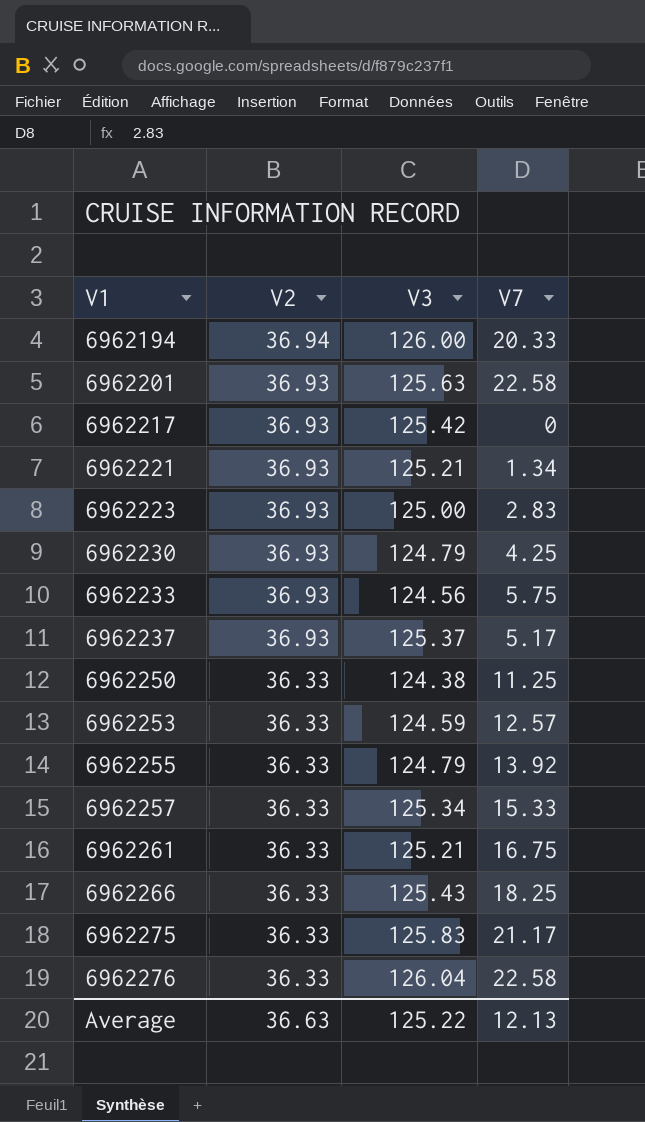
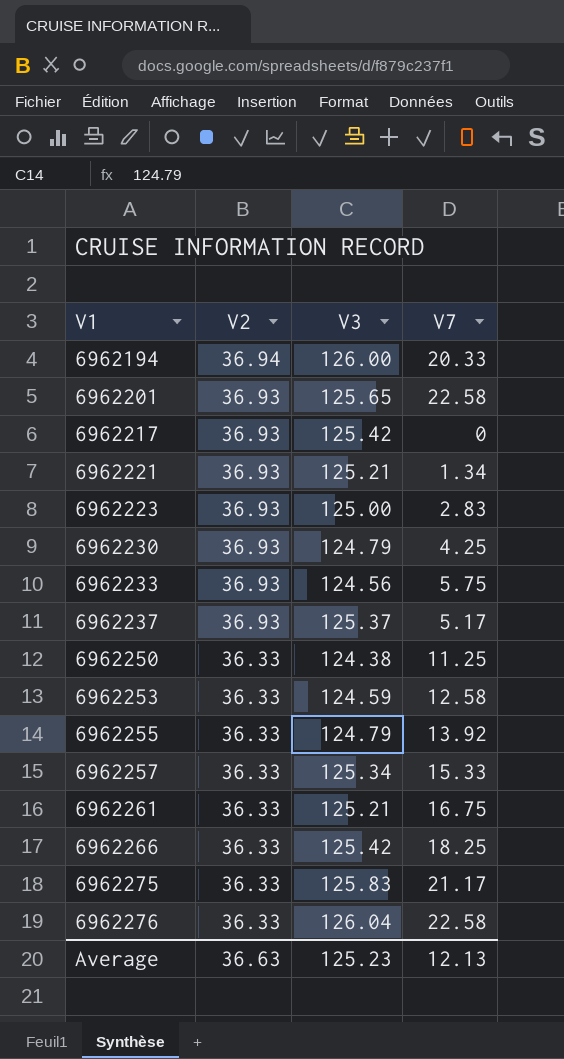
6962201 | V3: 125.63 -> 125.65
6962253 | V7: 12.57 -> 12.58
6962266 | V3: 125.43 -> 125.42
Average | V3: 125.22 -> 125.23

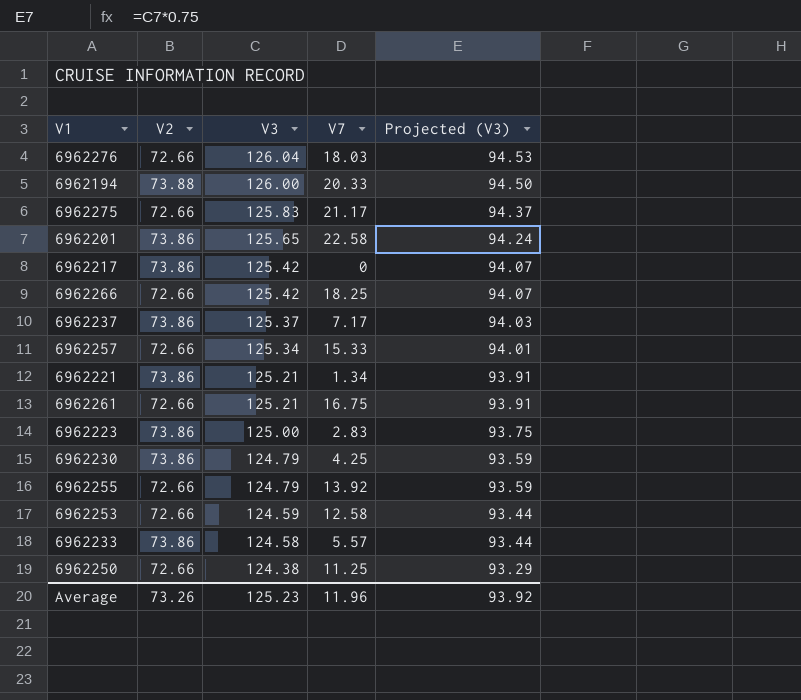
row order: V1 ascending -> V3 descending
column Projected (V3) | formula: none -> [V3] * 0.75
6962276 | V2: 36.33 -> 72.66
6962276 | V7: 22.58 -> 18.03
6962194 | V2: 36.94 -> 73.88
6962275 | V2: 36.33 -> 72.66
6962201 | V2: 36.93 -> 73.86
6962217 | V2: 36.93 -> 73.86
6962266 | V2: 36.33 -> 72.66
6962237 | V2: 36.93 -> 73.86
6962237 | V7: 5.17 -> 7.17
6962257 | V2: 36.33 -> 72.66
6962221 | V2: 36.93 -> 73.86
6962261 | V2: 36.33 -> 72.66
6962223 | V2: 36.93 -> 73.86
6962230 | V2: 36.93 -> 73.86
6962255 | V2: 36.33 -> 72.66
6962253 | V2: 36.33 -> 72.66
6962233 | V2: 36.93 -> 73.86
6962233 | V3: 124.56 -> 124.58
6962233 | V7: 5.75 -> 5.57
6962250 | V2: 36.33 -> 72.66
Average | V2: 36.63 -> 73.26
Average | V7: 12.13 -> 11.96

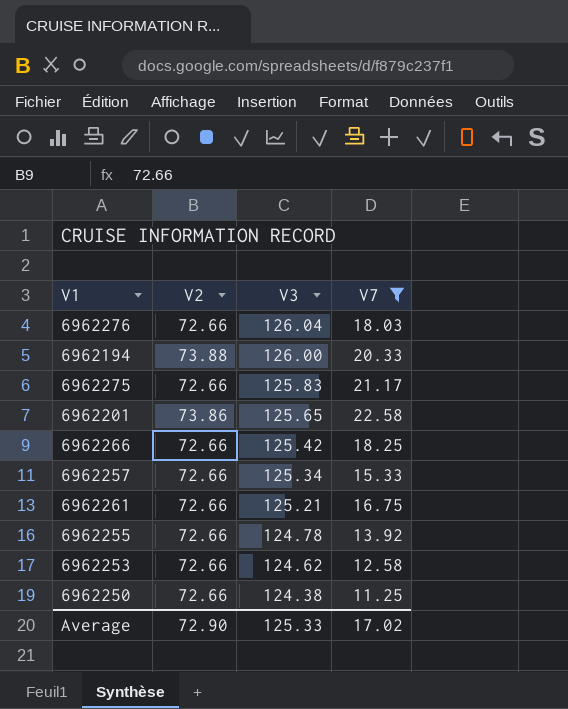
filter: none -> V7 >= 11.25
column Projected (V3) | formula: [V3] * 0.75 -> none
6962255 | V3: 124.79 -> 124.78
6962253 | V3: 124.59 -> 124.62
Average | V2: 73.26 -> 72.90
Average | V3: 125.23 -> 125.33
Average | V7: 11.96 -> 17.02

